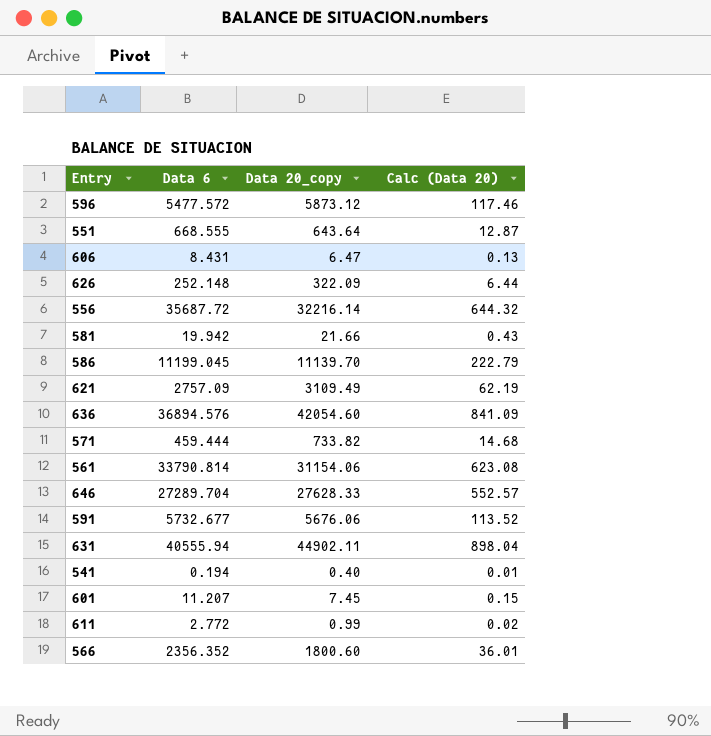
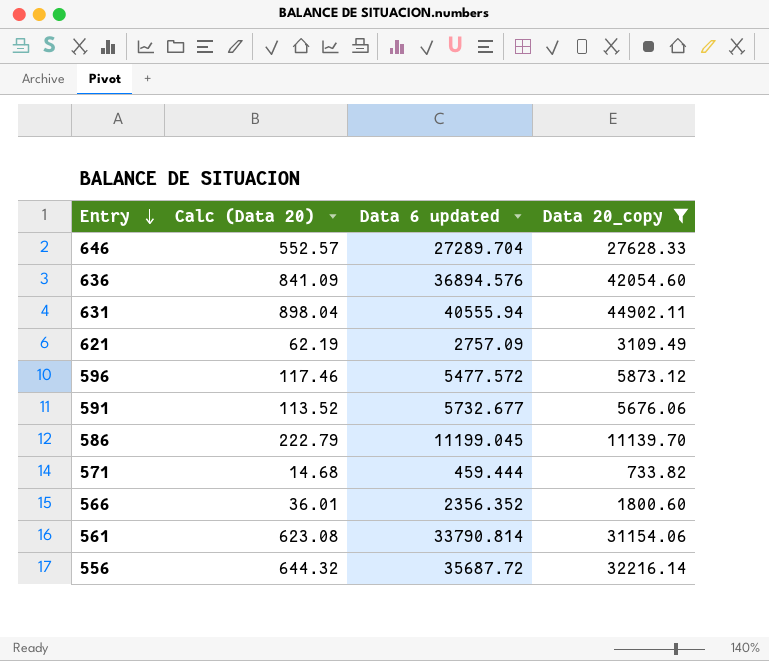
filter: none -> Data 20_copy >= 733.82
row order: none -> Entry descending
column Calc (Data 20) | position: 4 -> 2
column name: Data 6 -> Data 6 updated

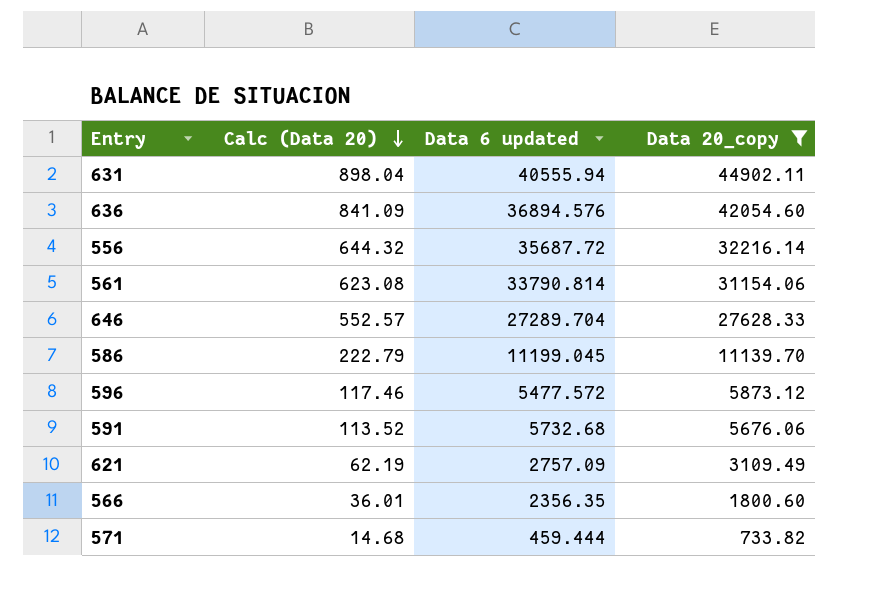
row order: Entry descending -> Calc (Data 20) descending
591 | Data 6 updated: 5732.677 -> 5732.68
566 | Data 6 updated: 2356.352 -> 2356.35

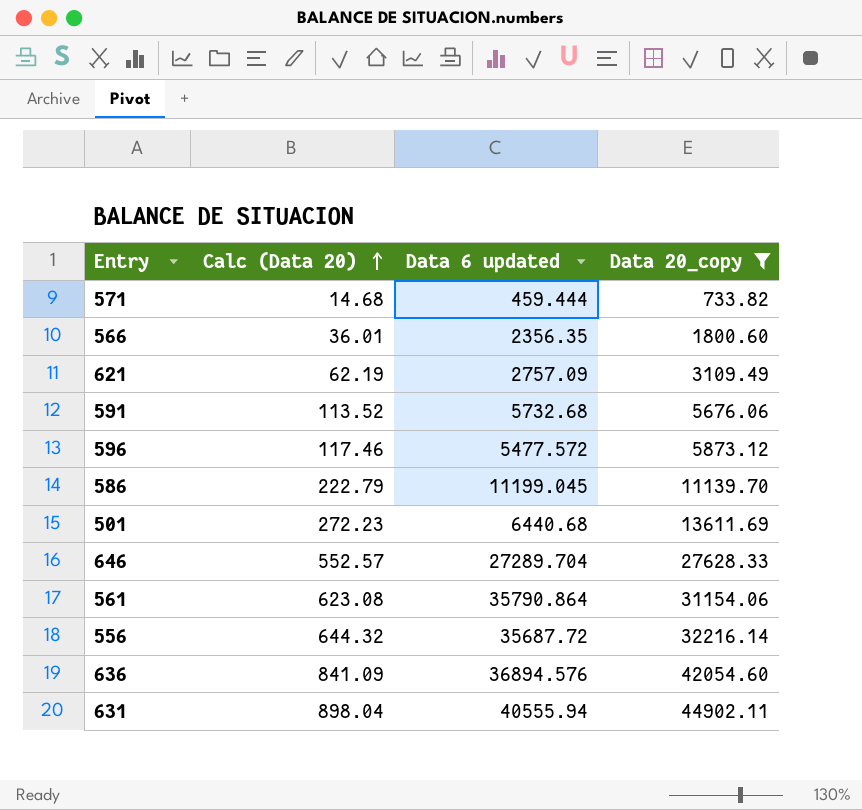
row order: Calc (Data 20) descending -> Calc (Data 20) ascending
row 501: none -> 272.23 | 6440.68 | 13611.69
561 | Data 6 updated: 33790.814 -> 35790.864

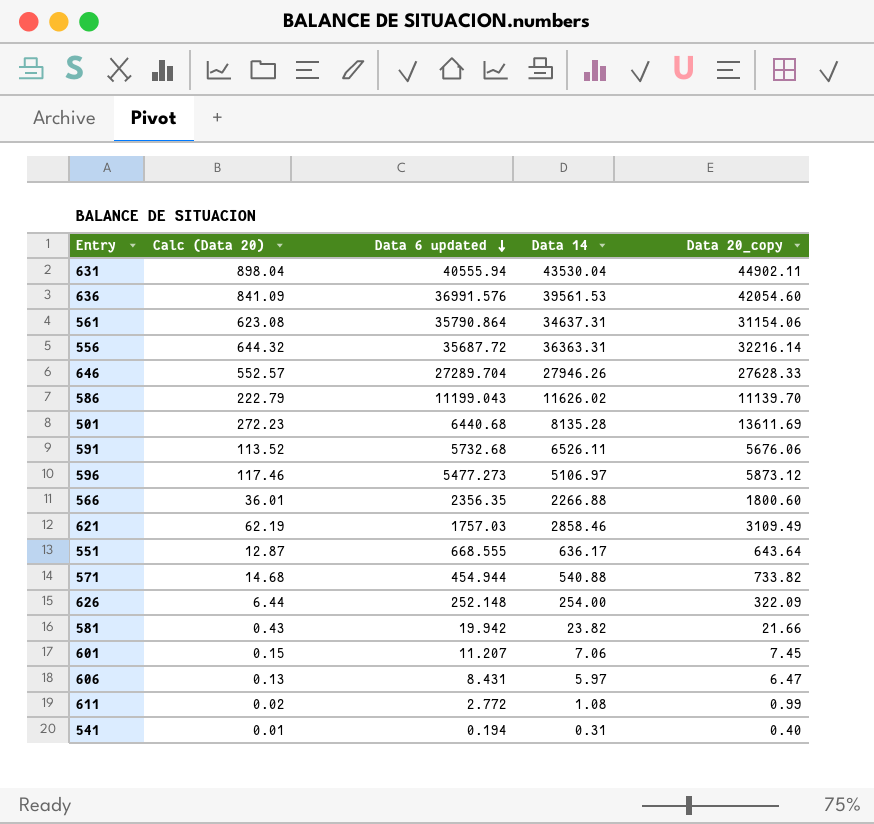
filter: Data 20_copy >= 733.82 -> none
row order: Calc (Data 20) ascending -> Data 6 updated descending
column Data 14 | position: none -> 4
636 | Data 6 updated: 36894.576 -> 36991.576
586 | Data 6 updated: 11199.045 -> 11199.043
596 | Data 6 updated: 5477.572 -> 5477.273
621 | Data 6 updated: 2757.09 -> 1757.03
571 | Data 6 updated: 459.444 -> 454.944

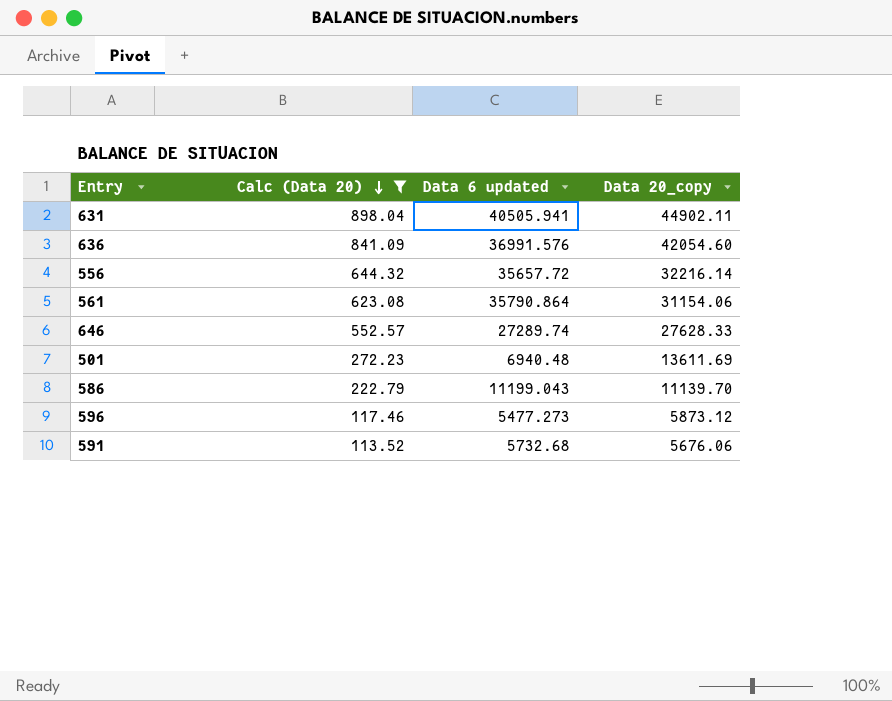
filter: none -> Calc (Data 20) >= 113.52
row order: Data 6 updated descending -> Calc (Data 20) descending
column Data 14 | position: 4 -> none
631 | Data 6 updated: 40555.94 -> 40505.941
556 | Data 6 updated: 35687.72 -> 35657.72
646 | Data 6 updated: 27289.704 -> 27289.74
501 | Data 6 updated: 6440.68 -> 6940.48

